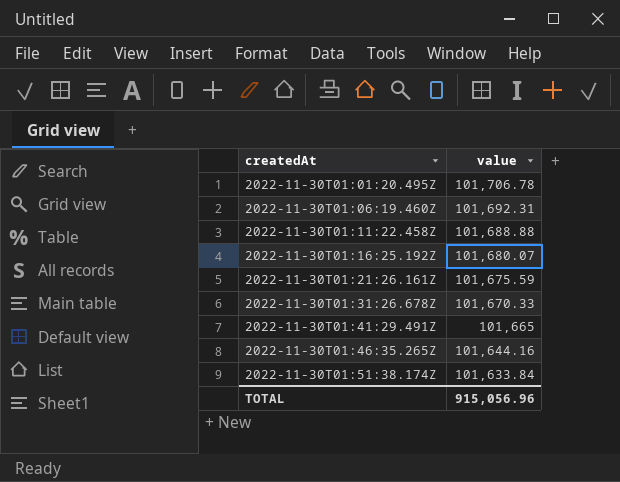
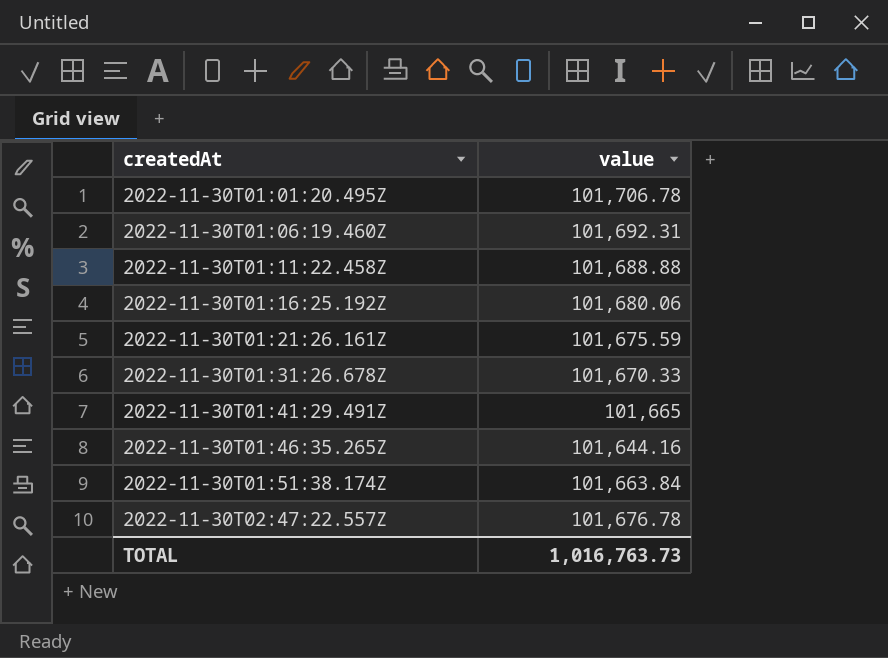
2022-11-30T01:16:25.192Z | value: 101,680.07 -> 101,680.06
2022-11-30T01:51:38.174Z | value: 101,633.84 -> 101,663.84
row 2022-11-30T02:47:22.557Z: none -> 101,676.78
TOTAL | value: 915,056.96 -> 1,016,763.73

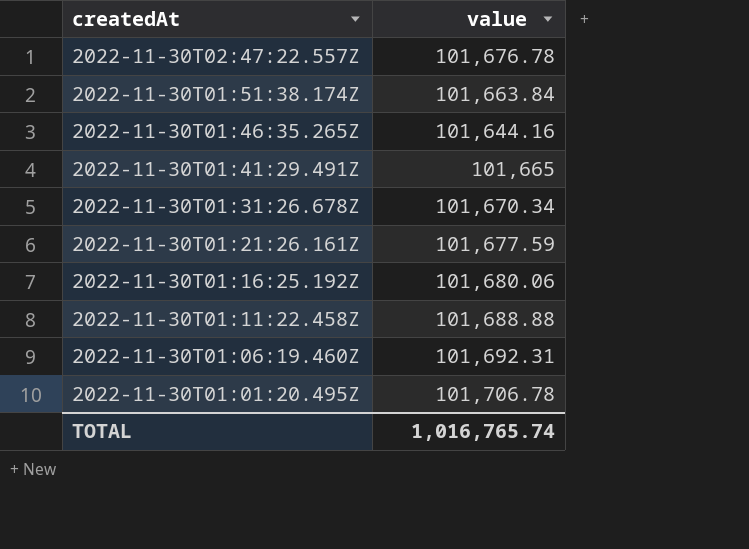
row order: createdAt ascending -> createdAt descending
2022-11-30T01:31:26.678Z | value: 101,670.33 -> 101,670.34
2022-11-30T01:21:26.161Z | value: 101,675.59 -> 101,677.59
TOTAL | value: 1,016,763.73 -> 1,016,765.74

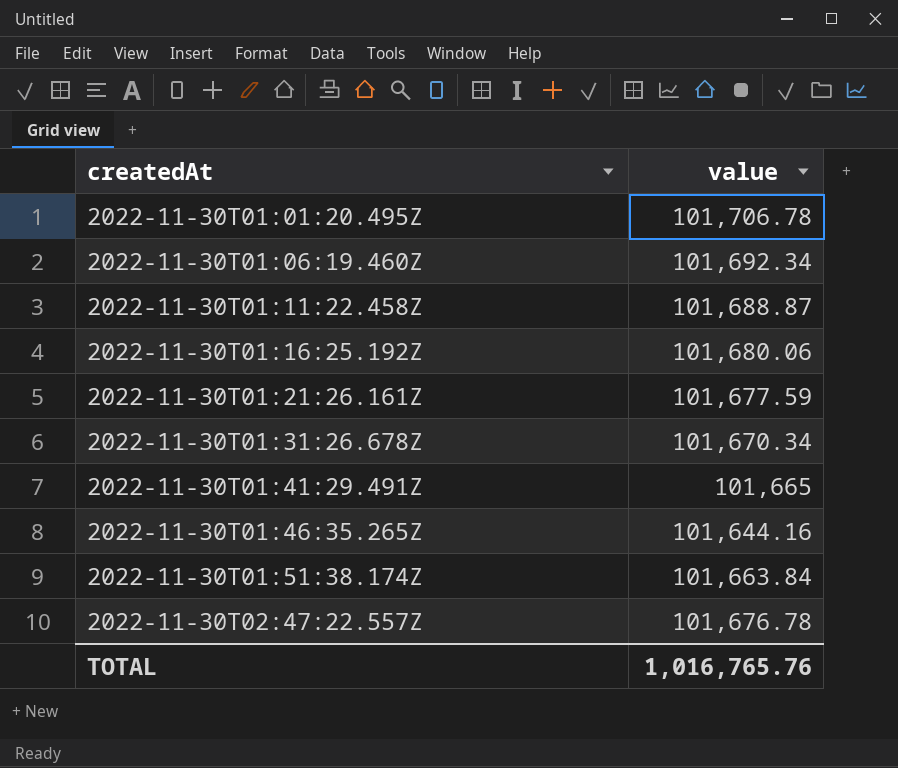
row order: createdAt descending -> createdAt ascending
2022-11-30T01:06:19.460Z | value: 101,692.31 -> 101,692.34
2022-11-30T01:11:22.458Z | value: 101,688.88 -> 101,688.87
TOTAL | value: 1,016,765.74 -> 1,016,765.76

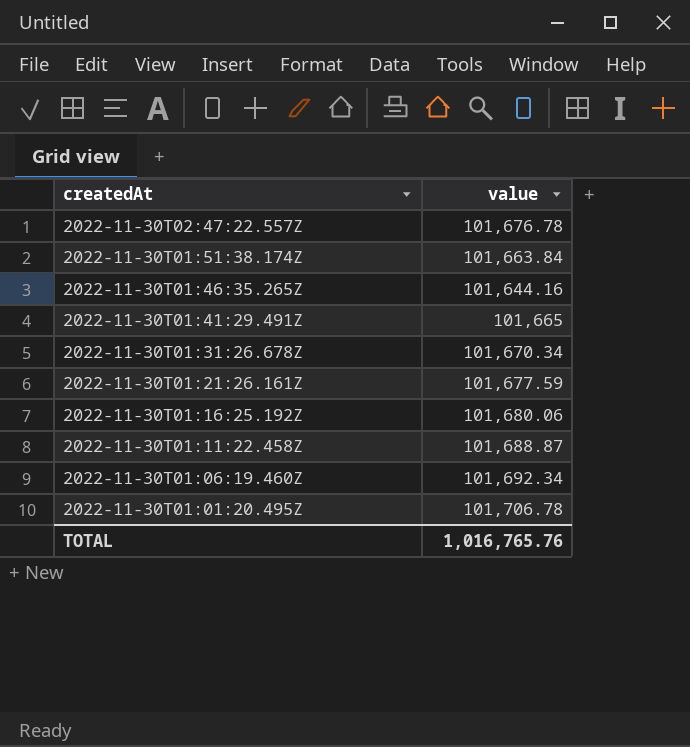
row order: createdAt ascending -> createdAt descending

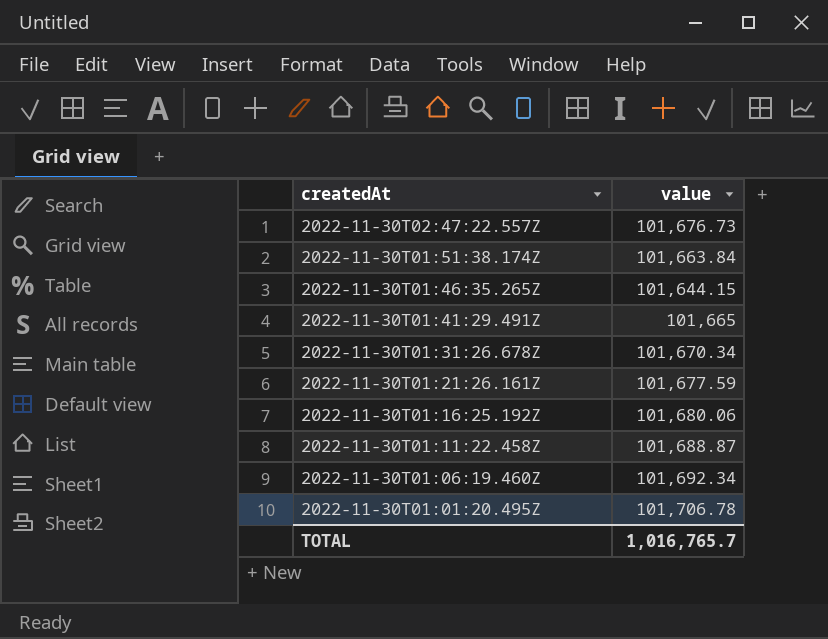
2022-11-30T02:47:22.557Z | value: 101,676.78 -> 101,676.73
2022-11-30T01:46:35.265Z | value: 101,644.16 -> 101,644.15
TOTAL | value: 1,016,765.76 -> 1,016,765.7

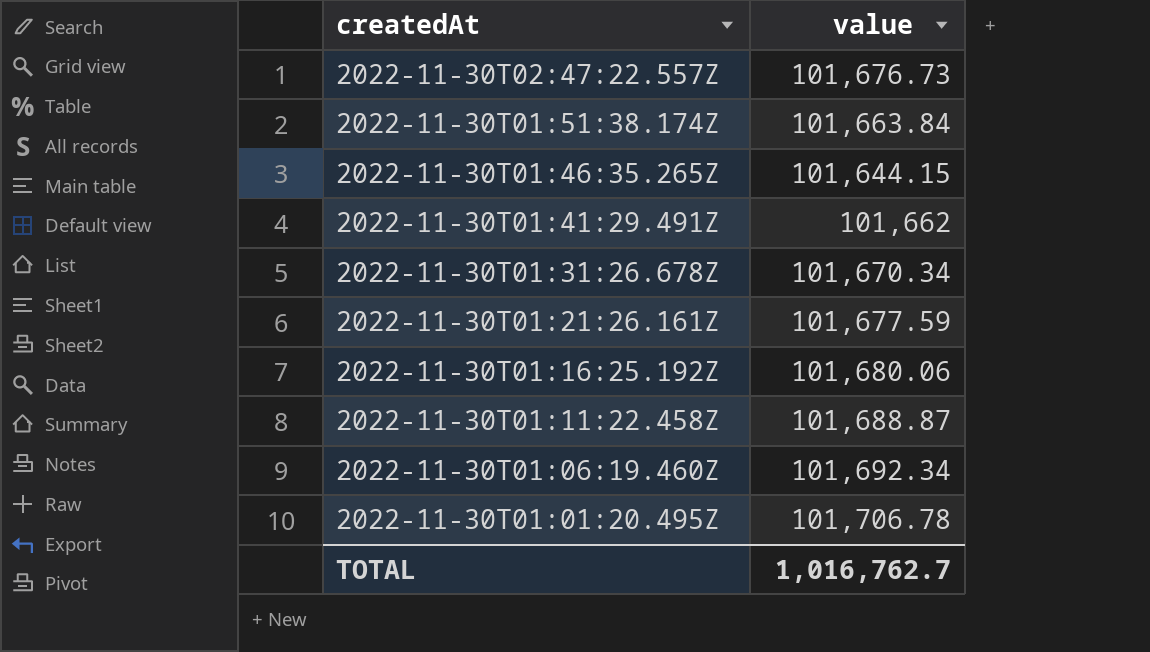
2022-11-30T01:41:29.491Z | value: 101,665 -> 101,662
TOTAL | value: 1,016,765.7 -> 1,016,762.7

